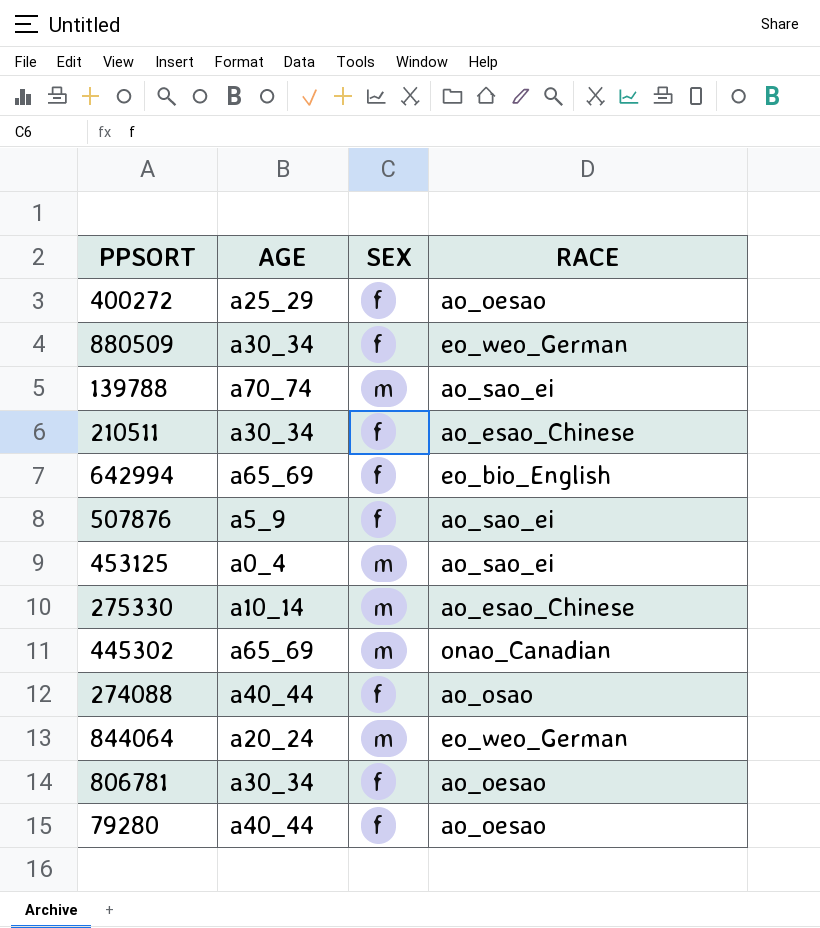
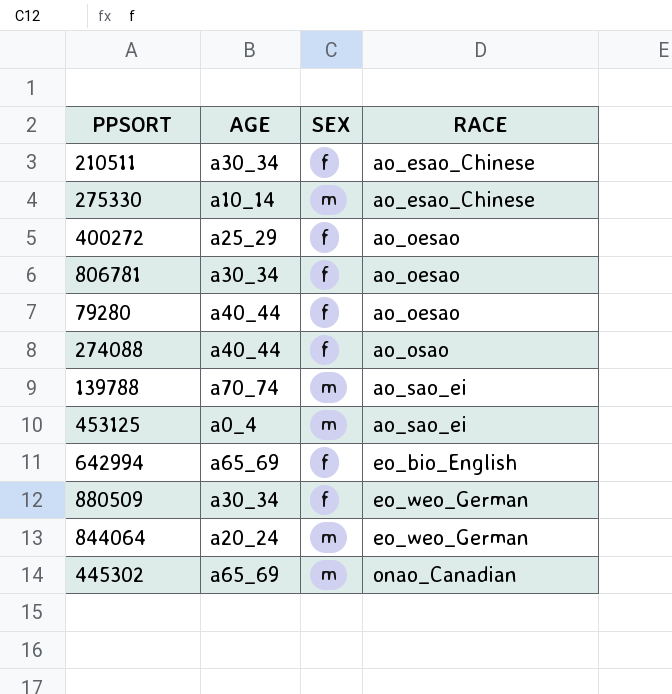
row order: none -> RACE ascending
row 507876: a5_9 | f | ao_sao_ei -> none

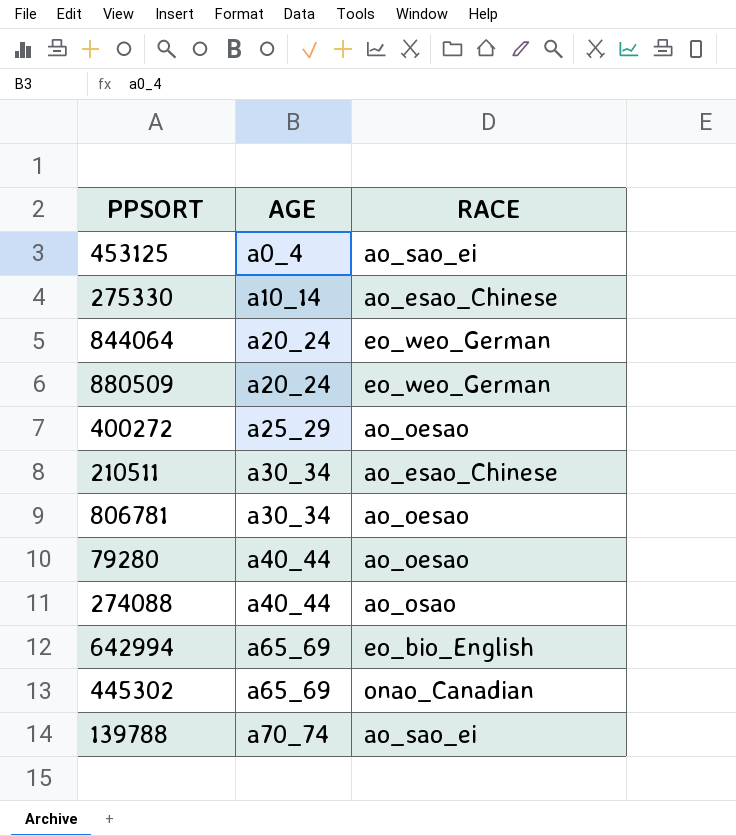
row order: RACE ascending -> AGE ascending
column SEX | position: 3 -> none
880509 | AGE: a30_34 -> a20_24

